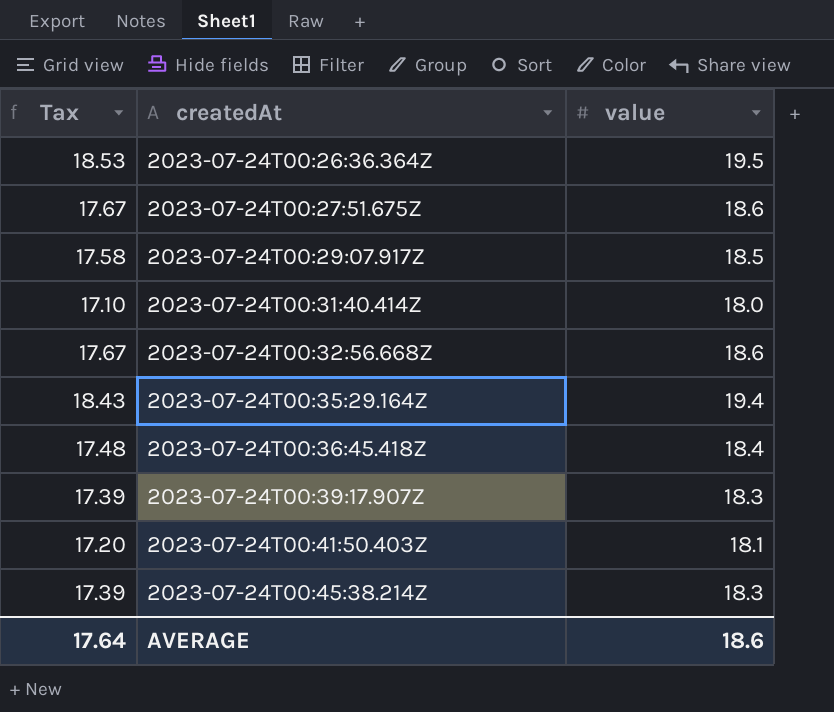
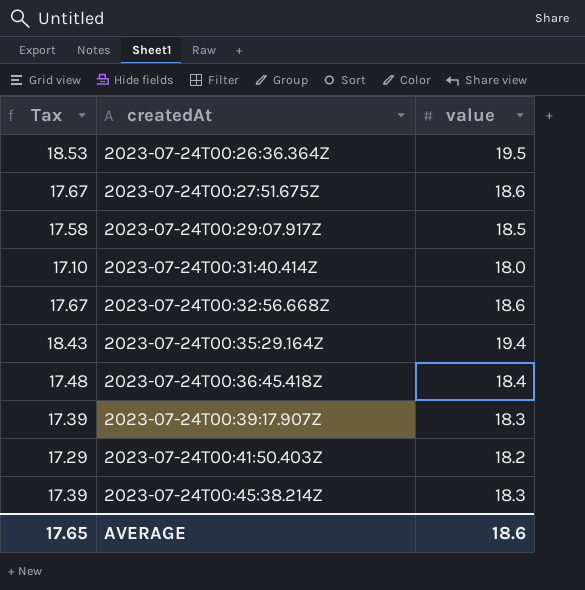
2023-07-24T00:41:50.403Z | Tax: 17.20 -> 17.29
2023-07-24T00:41:50.403Z | value: 18.1 -> 18.2
AVERAGE | Tax: 17.64 -> 17.65

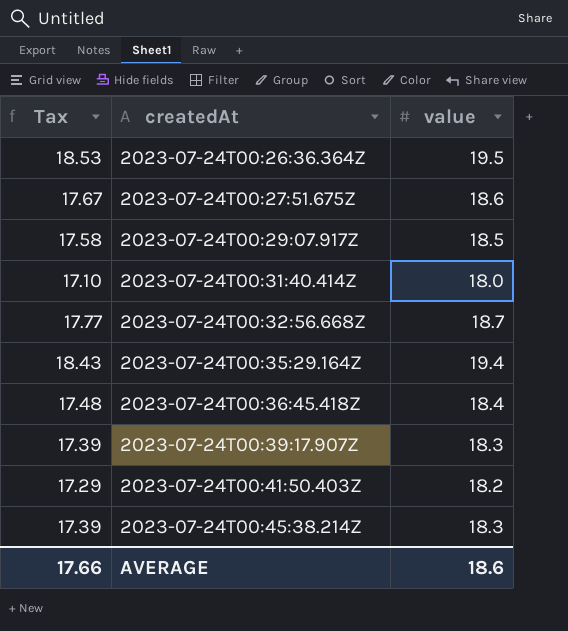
2023-07-24T00:32:56.668Z | Tax: 17.67 -> 17.77
2023-07-24T00:32:56.668Z | value: 18.6 -> 18.7
AVERAGE | Tax: 17.65 -> 17.66

